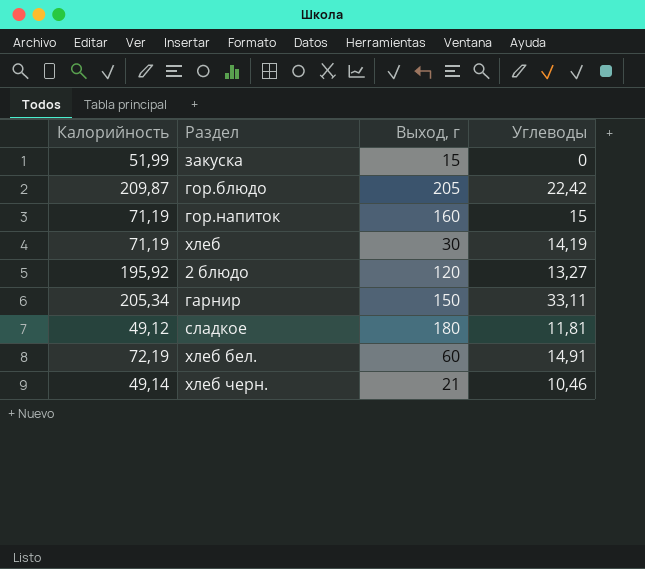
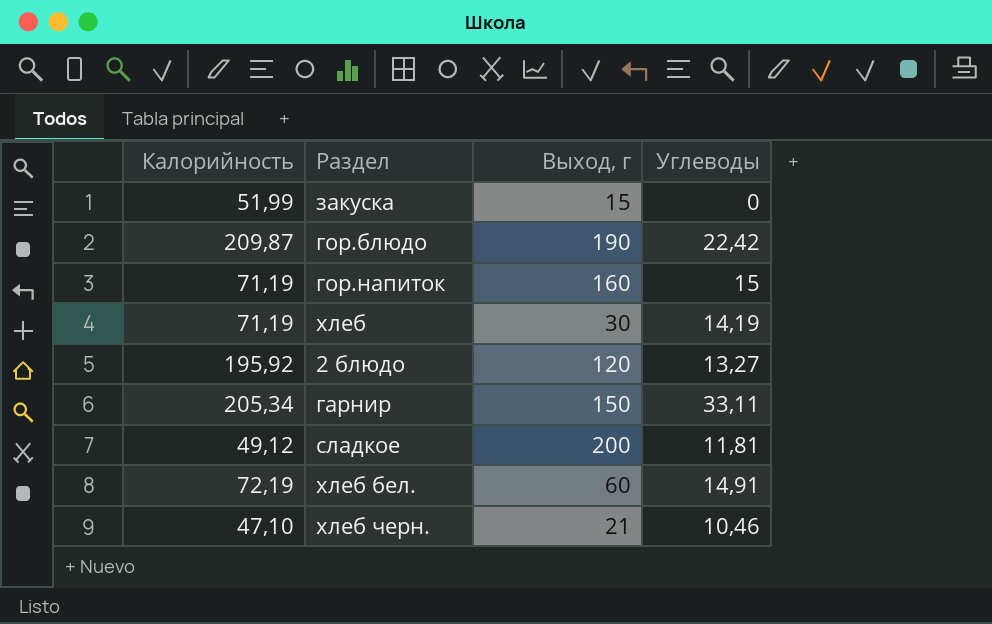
гор.блюдо | Выход, г: 205 -> 190
сладкое | Выход, г: 180 -> 200
хлеб черн. | Калорийность: 49,14 -> 47,10

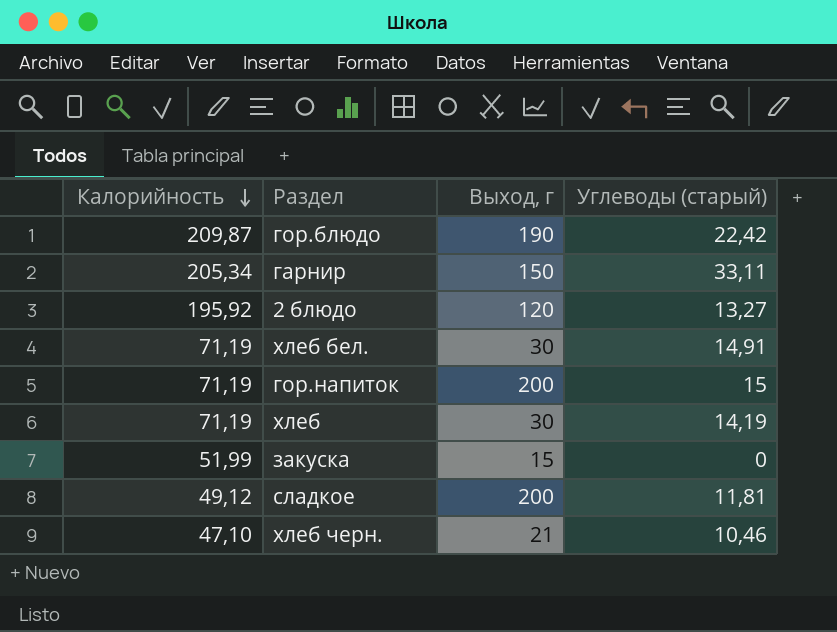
row order: none -> Калорийность descending
column name: Углеводы -> Углеводы (старый)
хлеб бел. | Калорийность: 72,19 -> 71,19
хлеб бел. | Выход, г: 60 -> 30
гор.напиток | Выход, г: 160 -> 200

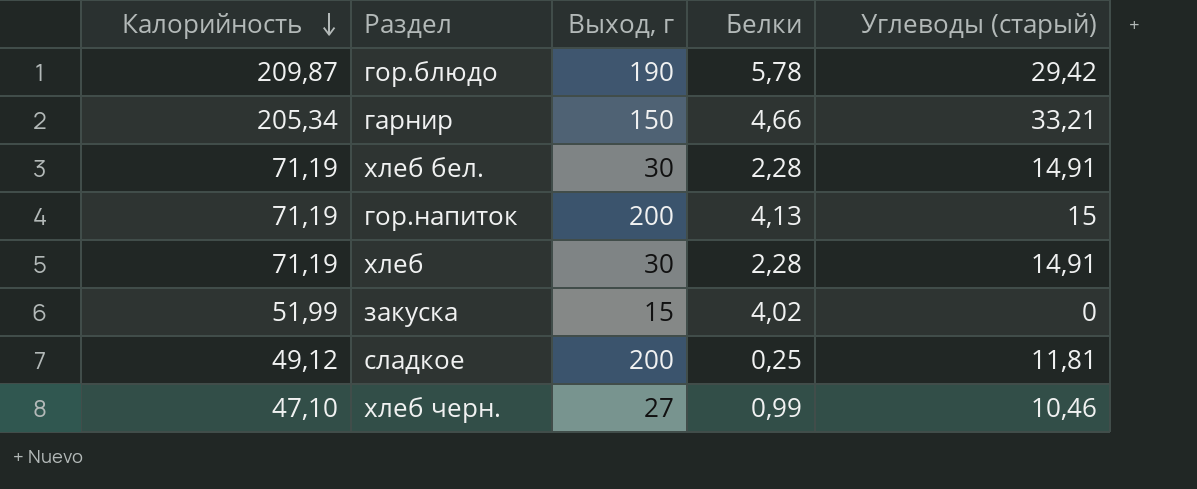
column Белки | position: none -> 4
row 2 блюдо: 195,92 | 120 | 13,27 -> none
гор.блюдо | Углеводы (старый): 22,42 -> 29,42
гарнир | Углеводы (старый): 33,11 -> 33,21
хлеб | Углеводы (старый): 14,19 -> 14,91
хлеб черн. | Выход, г: 21 -> 27

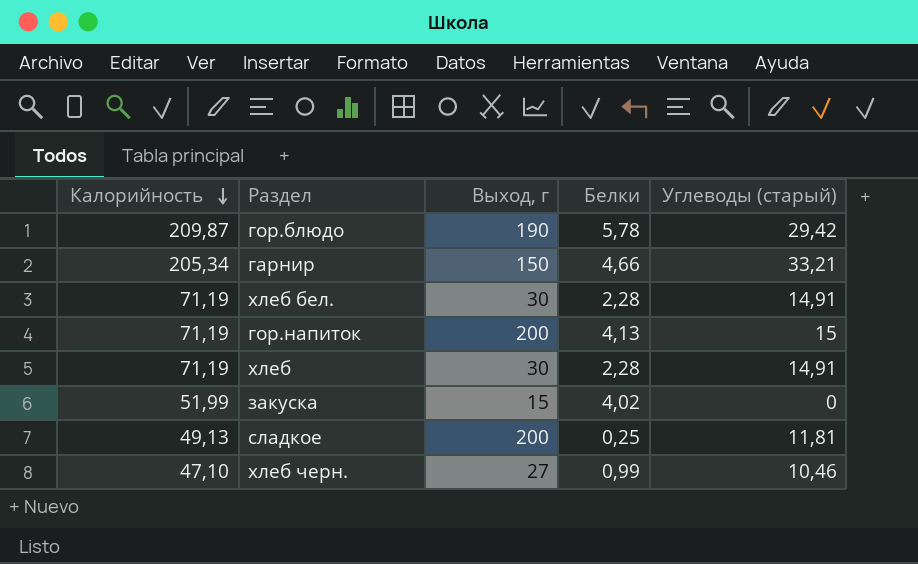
сладкое | Калорийность: 49,12 -> 49,13

